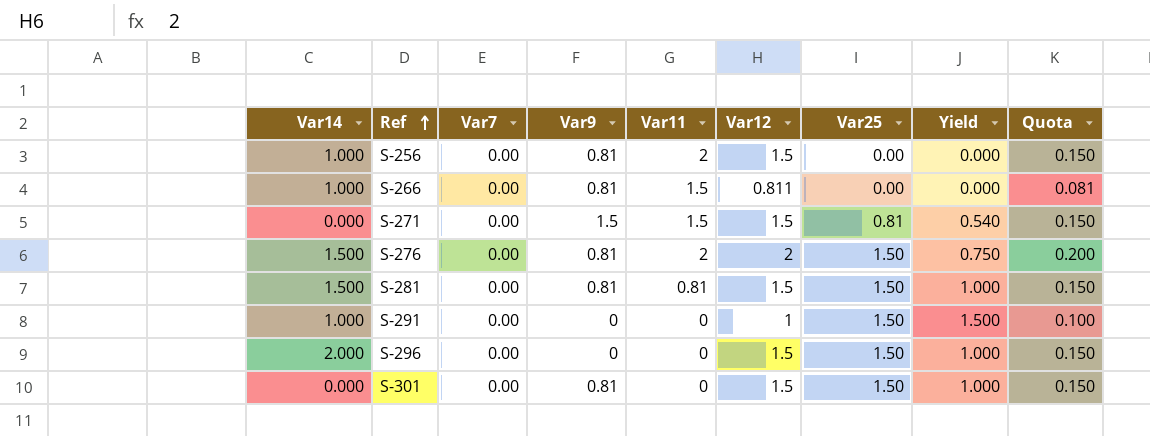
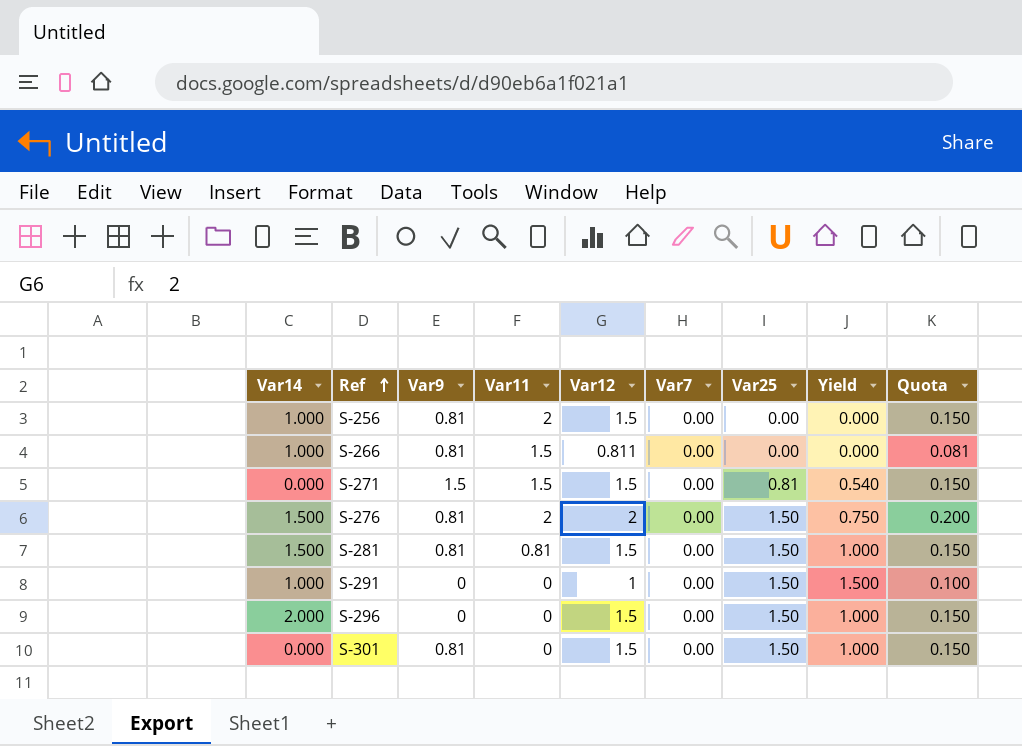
column Var7 | position: 3 -> 6

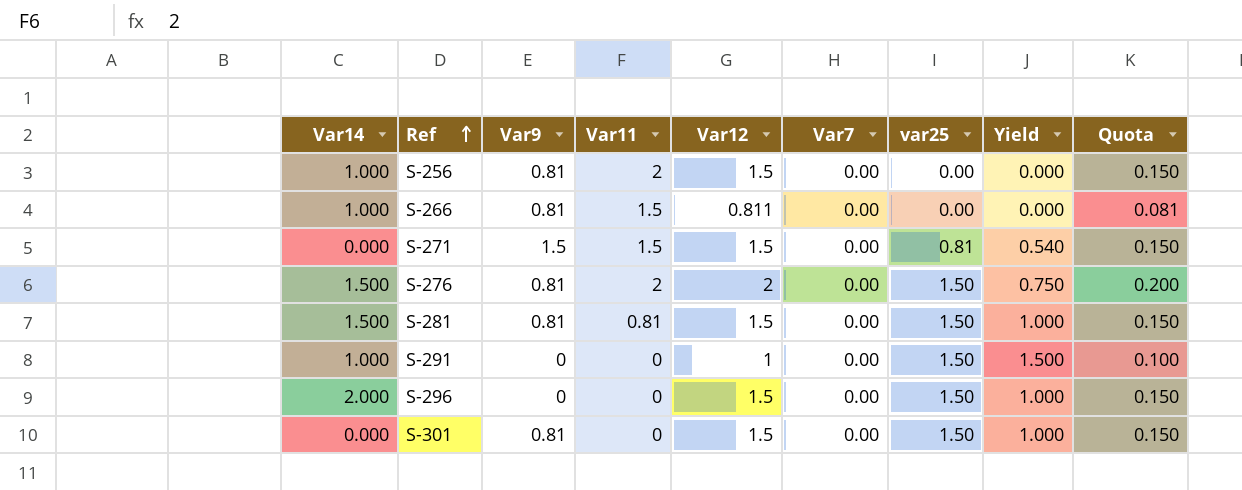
column name: Var25 -> var25

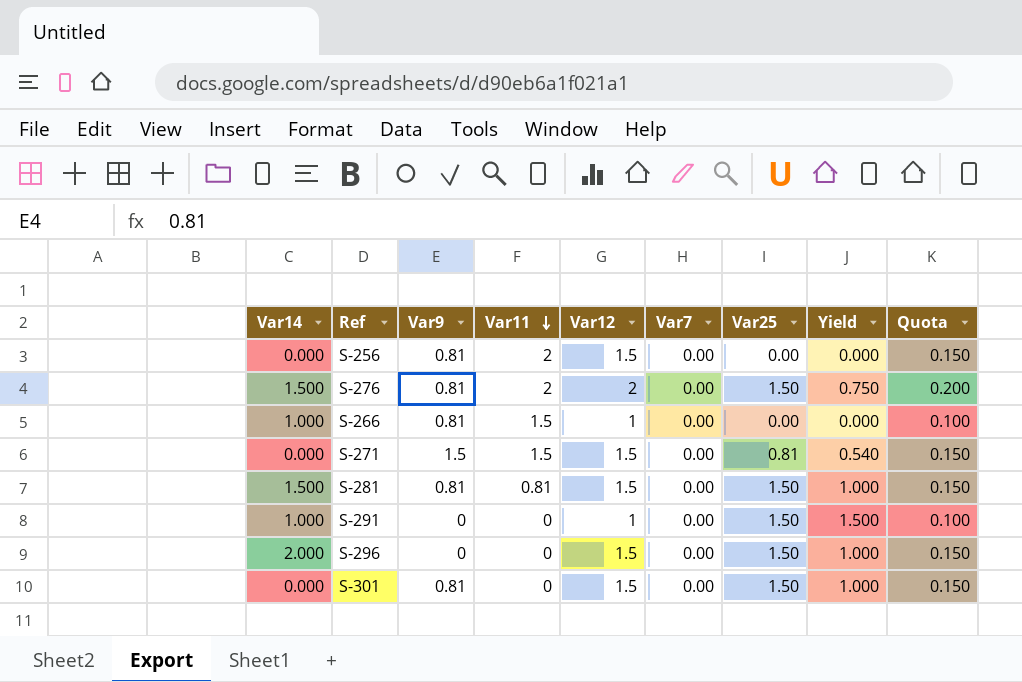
row order: Ref ascending -> Var11 descending
column name: var25 -> Var25
S-256 | Var14: 1.000 -> 0.000
S-266 | Var12: 0.811 -> 1
S-266 | Quota: 0.081 -> 0.100

